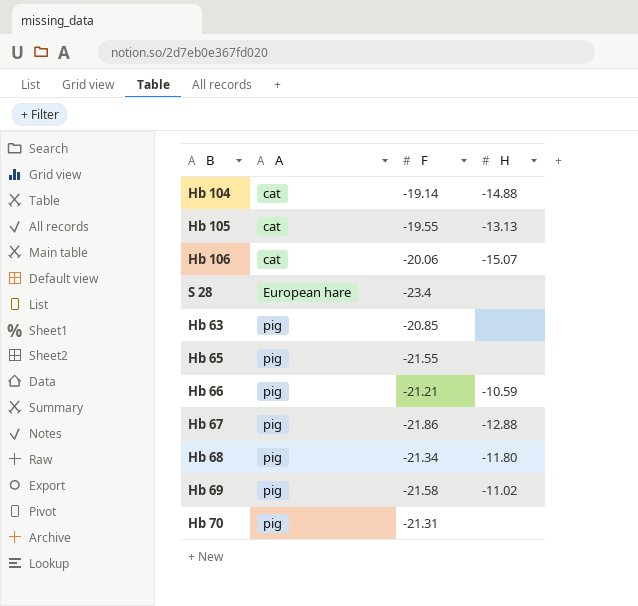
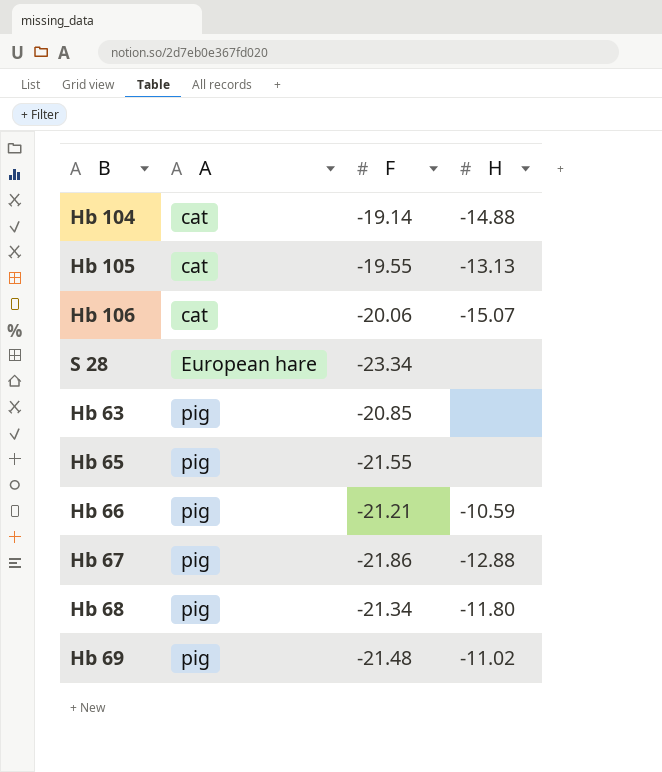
row Hb 70: pig | -21.31 | none -> none
S 28 | F: -23.4 -> -23.34
Hb 69 | F: -21.58 -> -21.48

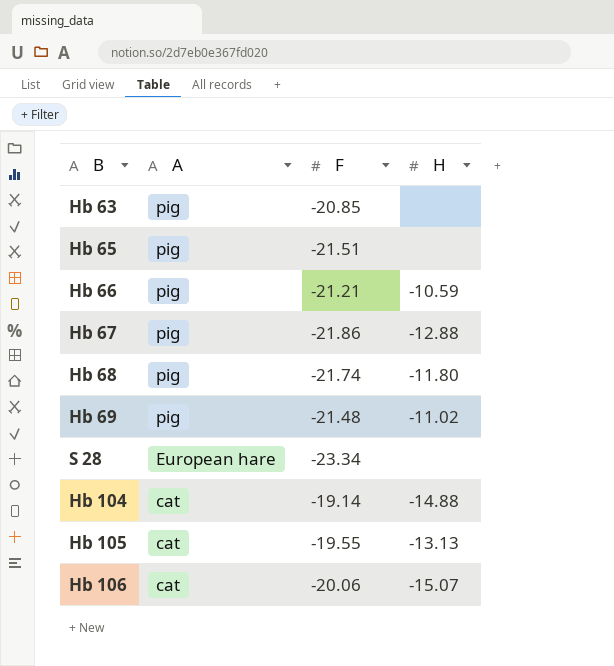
row order: A ascending -> A descending
Hb 65 | F: -21.55 -> -21.51
Hb 68 | F: -21.34 -> -21.74

